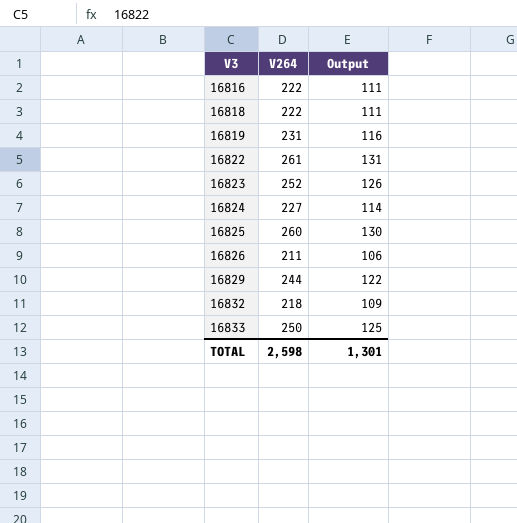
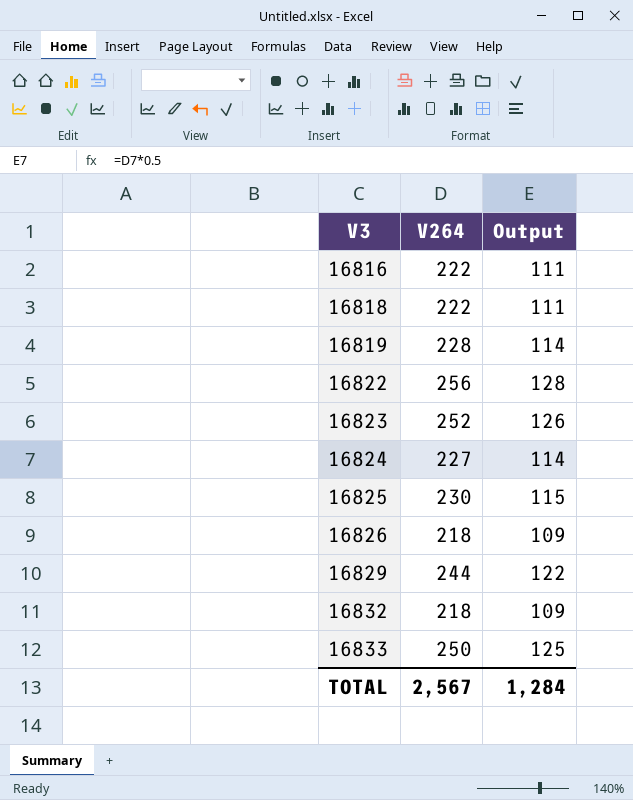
16819 | V264: 231 -> 228
16819 | Output: 116 -> 114
16822 | V264: 261 -> 256
16822 | Output: 131 -> 128
16825 | V264: 260 -> 230
16825 | Output: 130 -> 115
16826 | V264: 211 -> 218
16826 | Output: 106 -> 109
TOTAL | V264: 2,598 -> 2,567
TOTAL | Output: 1,301 -> 1,284

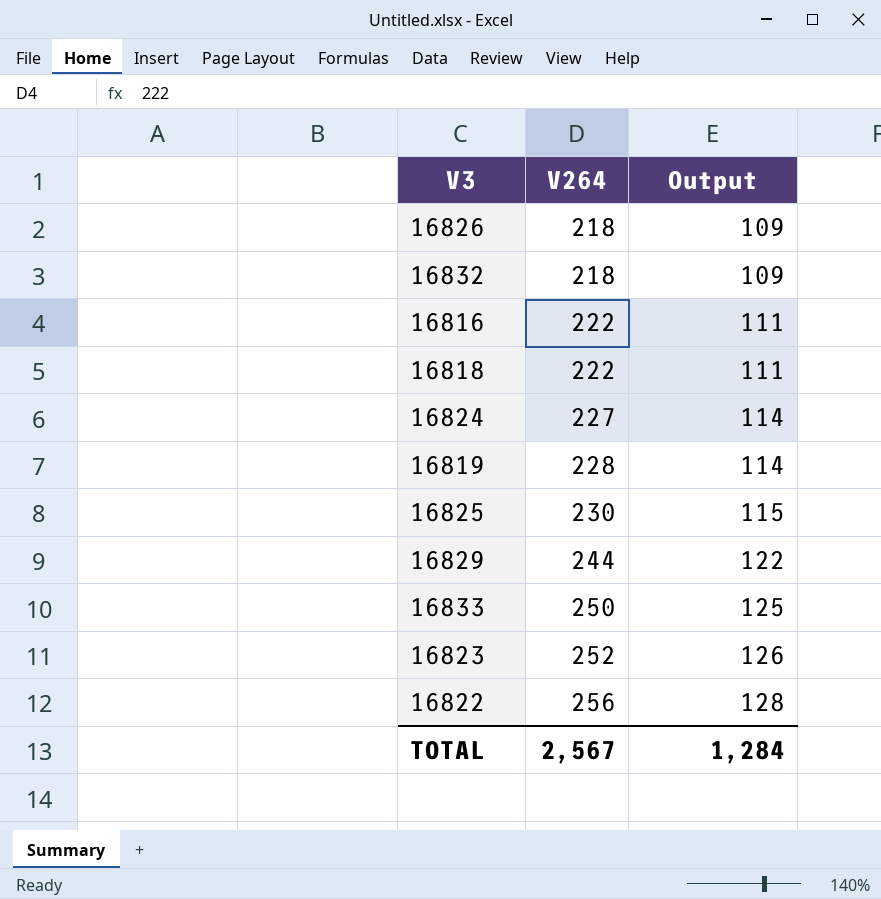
row order: V3 ascending -> V264 ascending

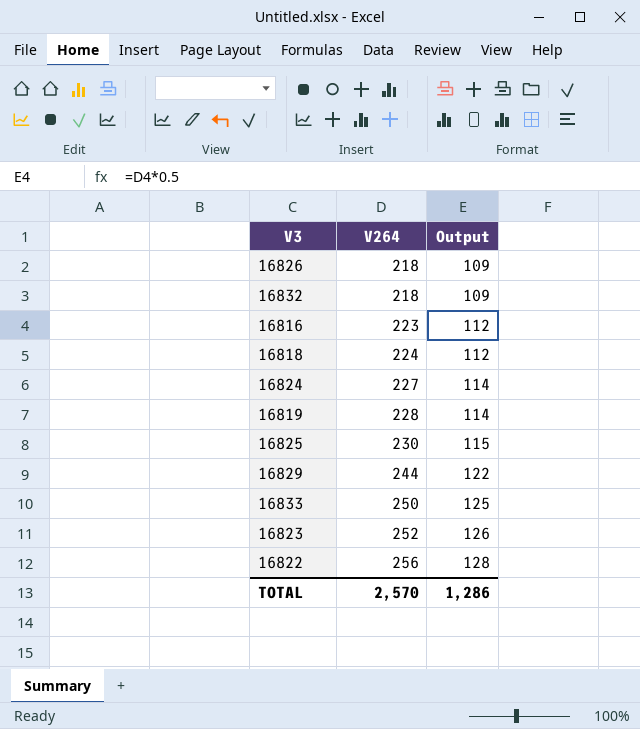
16816 | V264: 222 -> 223
16816 | Output: 111 -> 112
16818 | V264: 222 -> 224
16818 | Output: 111 -> 112
TOTAL | V264: 2,567 -> 2,570
TOTAL | Output: 1,284 -> 1,286

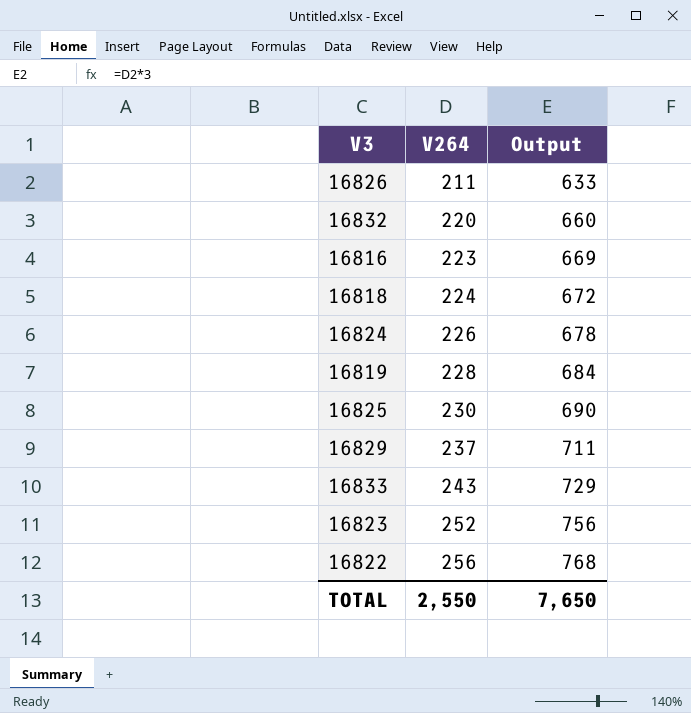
column Output | formula: [V264] * 0.5 -> [V264] * 3
16826 | V264: 218 -> 211
16832 | V264: 218 -> 220
16824 | V264: 227 -> 226
16829 | V264: 244 -> 237
16833 | V264: 250 -> 243
TOTAL | V264: 2,570 -> 2,550
TOTAL | Output: 1,286 -> 7,650

